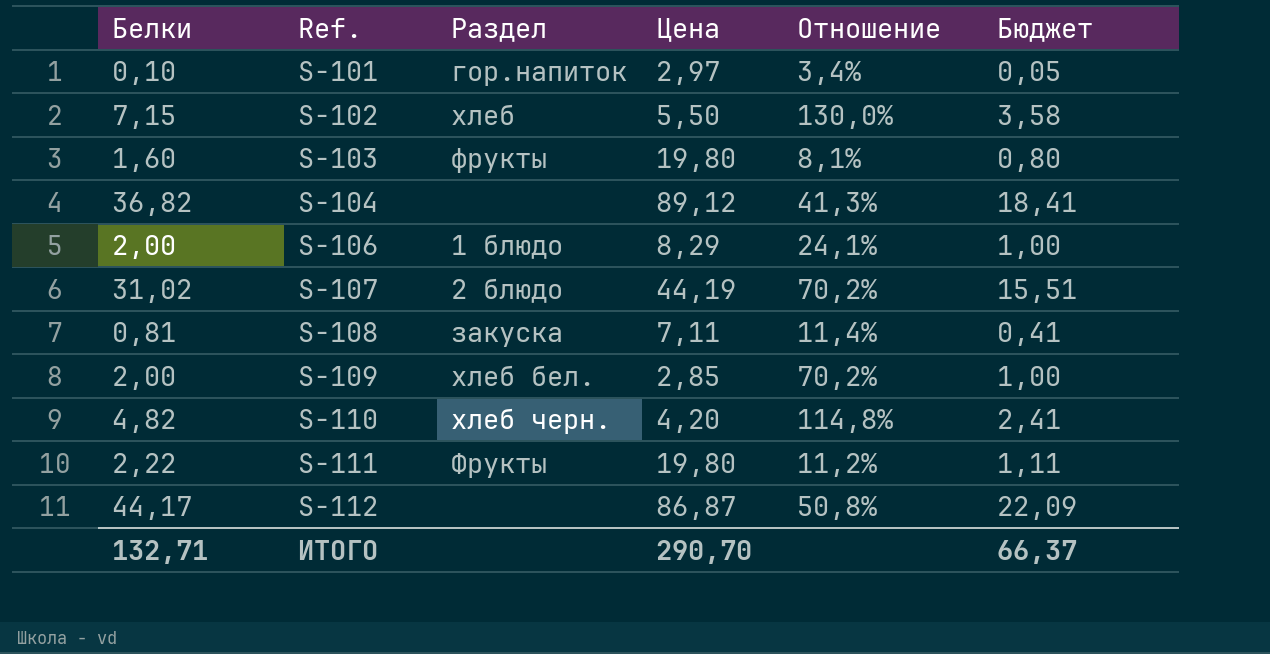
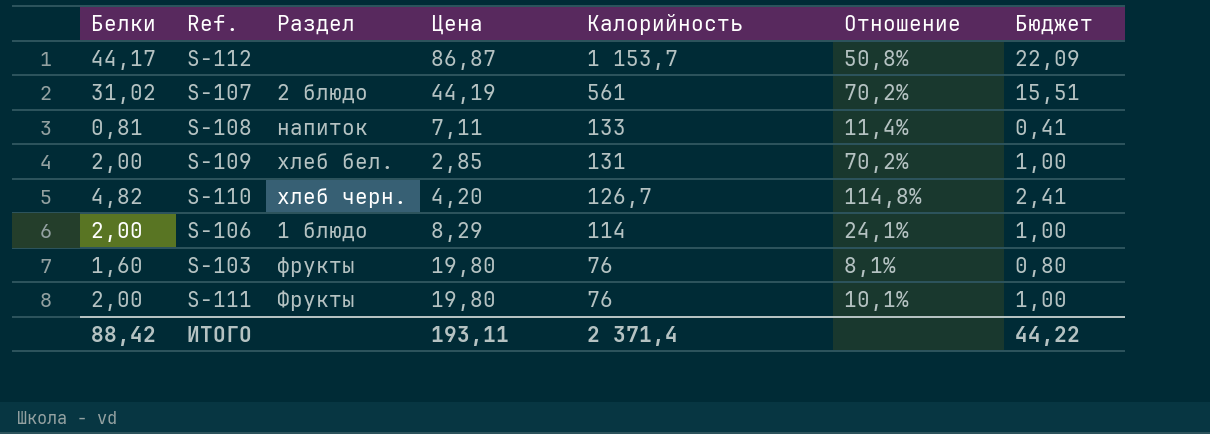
row order: Ref. ascending -> Калорийность descending
column Калорийность | position: none -> 5
row S-101: 0,10 | гор.напиток | 2,97 | 3,4% | 0,05 -> none
row S-102: 7,15 | хлеб | 5,50 | 130,0% | 3,58 -> none
row S-104: 36,82 | none | 89,12 | 41,3% | 18,41 -> none
S-108 | Раздел: закуска -> напиток
S-111 | Белки: 2,22 -> 2,00
S-111 | Отношение: 11,2% -> 10,1%
S-111 | Бюджет: 1,11 -> 1,00
ИТОГО | Белки: 132,71 -> 88,42
ИТОГО | Цена: 290,70 -> 193,11
ИТОГО | Бюджет: 66,37 -> 44,22

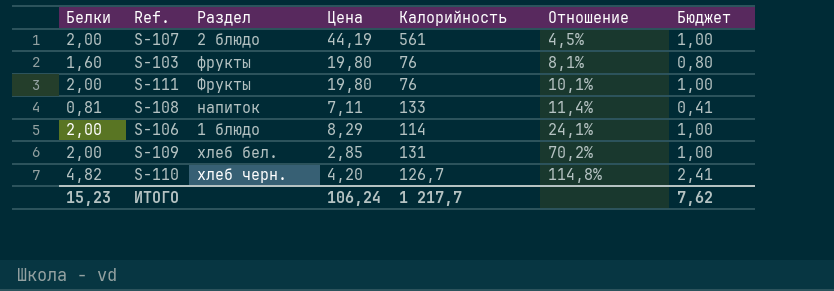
row order: Калорийность descending -> Отношение ascending
row S-112: 44,17 | none | 86,87 | 1 153,7 | 50,8% | 22,09 -> none
S-107 | Белки: 31,02 -> 2,00
S-107 | Отношение: 70,2% -> 4,5%
S-107 | Бюджет: 15,51 -> 1,00
ИТОГО | Белки: 88,42 -> 15,23
ИТОГО | Цена: 193,11 -> 106,24
ИТОГО | Калорийность: 2 371,4 -> 1 217,7
ИТОГО | Бюджет: 44,22 -> 7,62

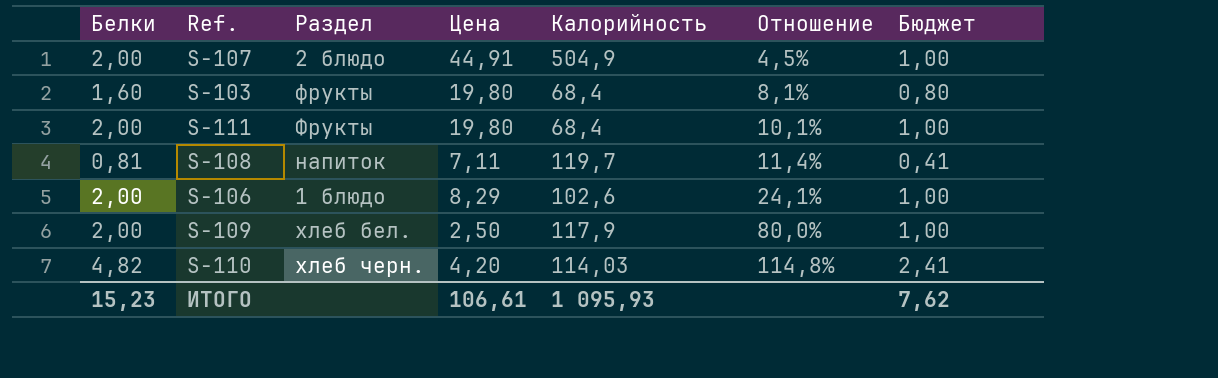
S-107 | Цена: 44,19 -> 44,91
S-107 | Калорийность: 561 -> 504,9
S-103 | Калорийность: 76 -> 68,4
S-111 | Калорийность: 76 -> 68,4
S-108 | Калорийность: 133 -> 119,7
S-106 | Калорийность: 114 -> 102,6
S-109 | Цена: 2,85 -> 2,50
S-109 | Калорийность: 131 -> 117,9
S-109 | Отношение: 70,2% -> 80,0%
S-110 | Калорийность: 126,7 -> 114,03
ИТОГО | Цена: 106,24 -> 106,61
ИТОГО | Калорийность: 1 217,7 -> 1 095,93

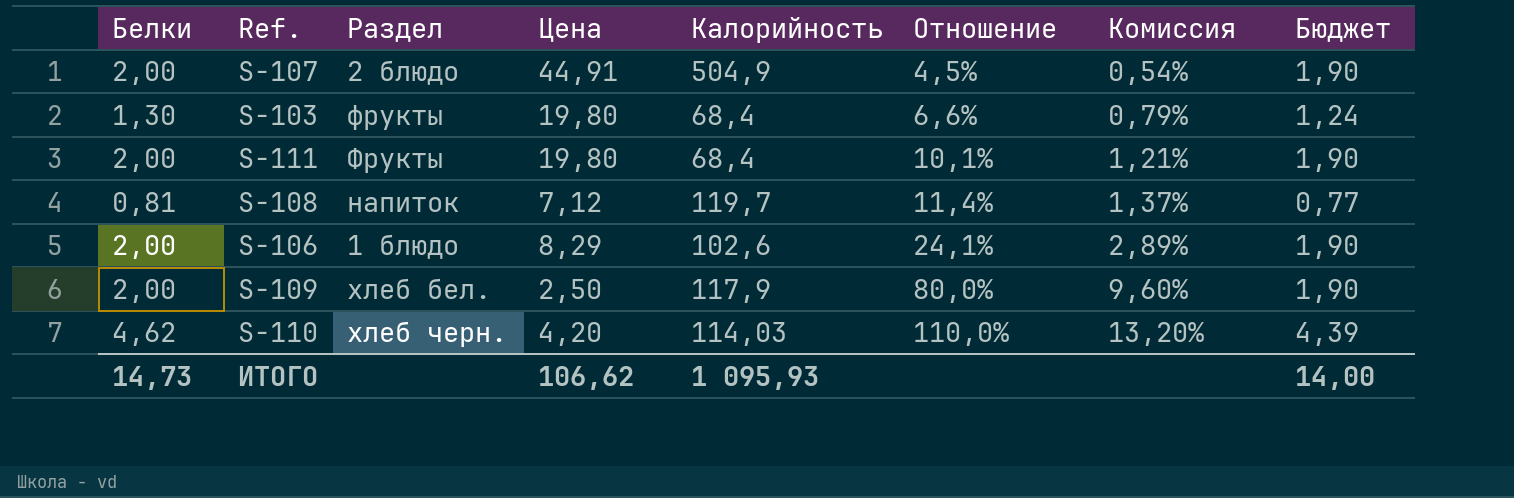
column Комиссия | formula: none -> [Отношение] * 0,12
column Бюджет | formula: [Белки] * 0,5 -> [Белки] * 0,95
S-103 | Белки: 1,60 -> 1,30
S-103 | Отношение: 8,1% -> 6,6%
S-108 | Цена: 7,11 -> 7,12
S-110 | Белки: 4,82 -> 4,62
S-110 | Отношение: 114,8% -> 110,0%
ИТОГО | Белки: 15,23 -> 14,73
ИТОГО | Цена: 106,61 -> 106,62
ИТОГО | Бюджет: 7,62 -> 14,00

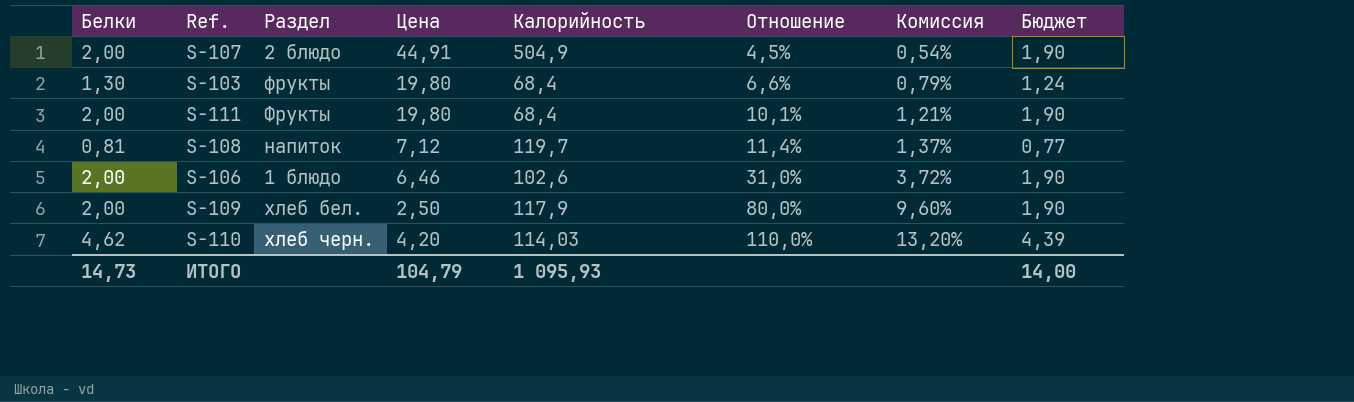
S-106 | Цена: 8,29 -> 6,46
S-106 | Отношение: 24,1% -> 31,0%
S-106 | Комиссия: 2,89% -> 3,72%
ИТОГО | Цена: 106,62 -> 104,79

